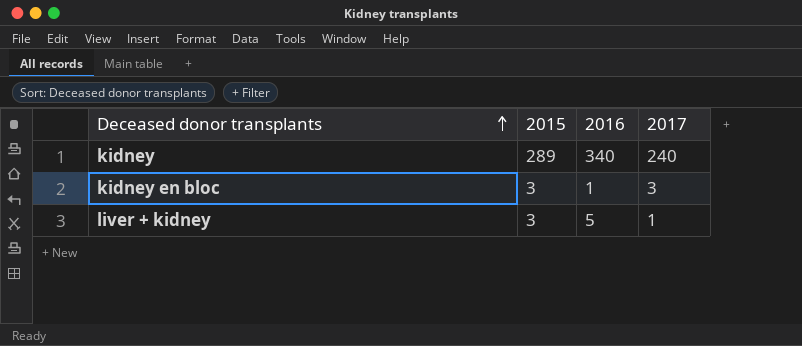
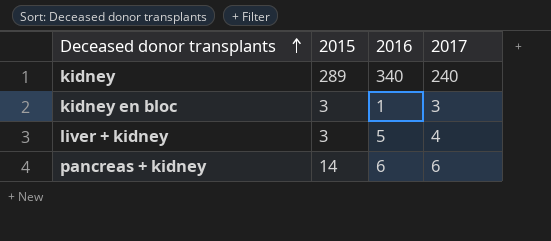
liver + kidney | 2017: 1 -> 4
row pancreas + kidney: none -> 14 | 6 | 6

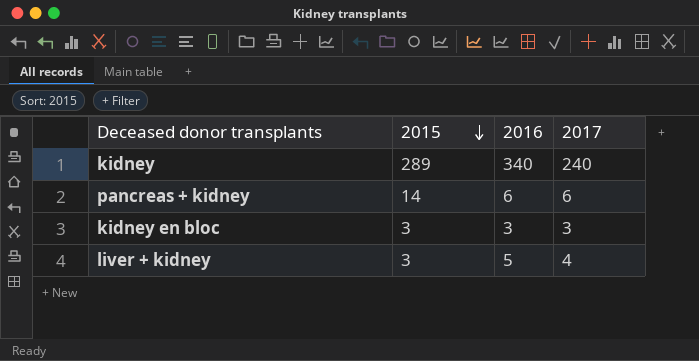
row order: Deceased donor transplants ascending -> 2015 descending
kidney en bloc | 2016: 1 -> 3

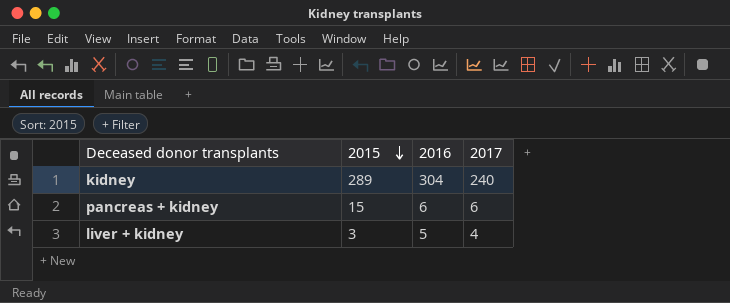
row kidney en bloc: 3 | 3 | 3 -> none
kidney | 2016: 340 -> 304
pancreas + kidney | 2015: 14 -> 15

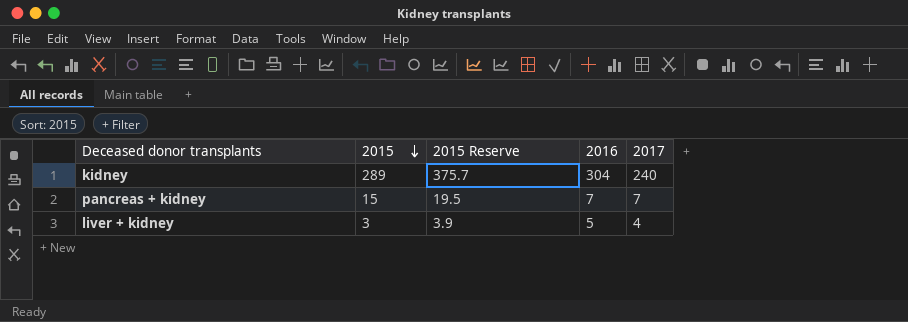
column 2015 Reserve | formula: none -> [2015] * 1.3
pancreas + kidney | 2016: 6 -> 7
pancreas + kidney | 2017: 6 -> 7

